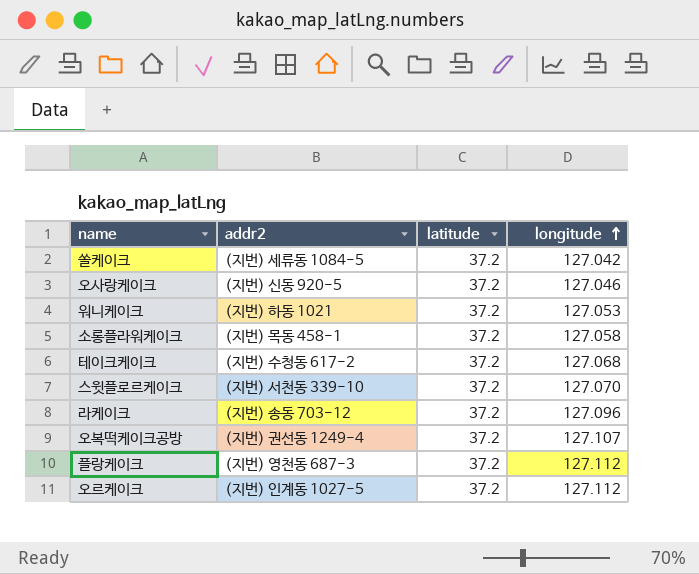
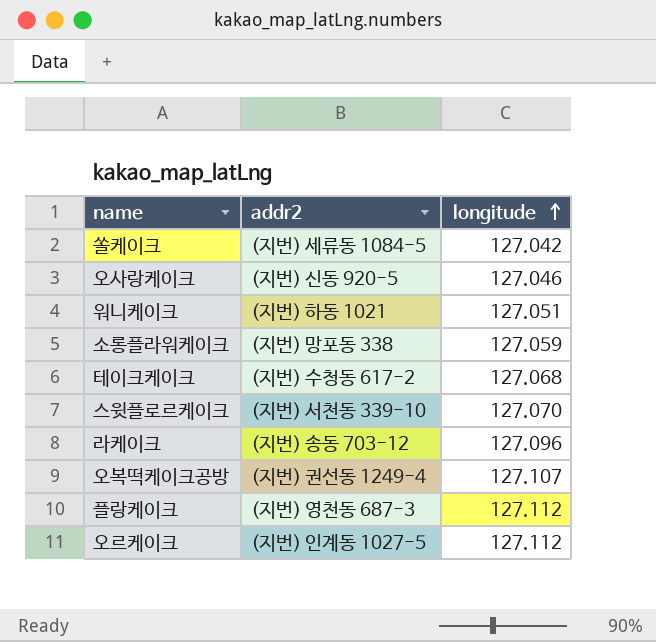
column latitude | position: 3 -> none
워니케이크 | longitude: 127.053 -> 127.051
소롱플라워케이크 | addr2: (지번) 목동 458-1 -> (지번) 망포동 338
소롱플라워케이크 | longitude: 127.058 -> 127.059

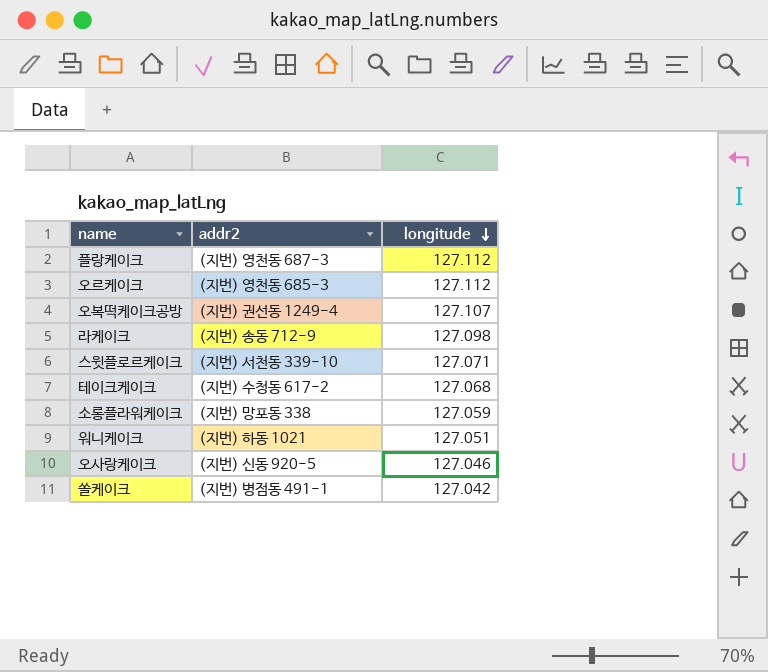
row order: longitude ascending -> longitude descending
오르케이크 | addr2: (지번) 인계동 1027-5 -> (지번) 영천동 685-3
라케이크 | addr2: (지번) 송동 703-12 -> (지번) 송동 712-9
라케이크 | longitude: 127.096 -> 127.098
스윗플로르케이크 | longitude: 127.070 -> 127.071
쏠케이크 | addr2: (지번) 세류동 1084-5 -> (지번) 병점동 491-1

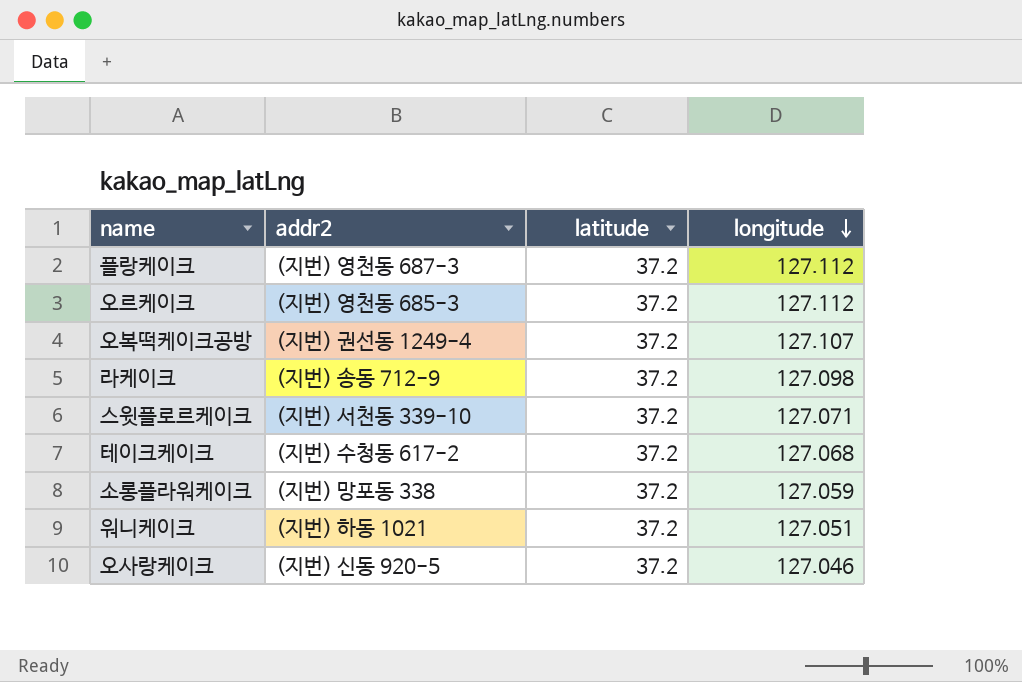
column latitude | position: none -> 3
row 쏠케이크: (지번) 병점동 491-1 | 127.042 -> none

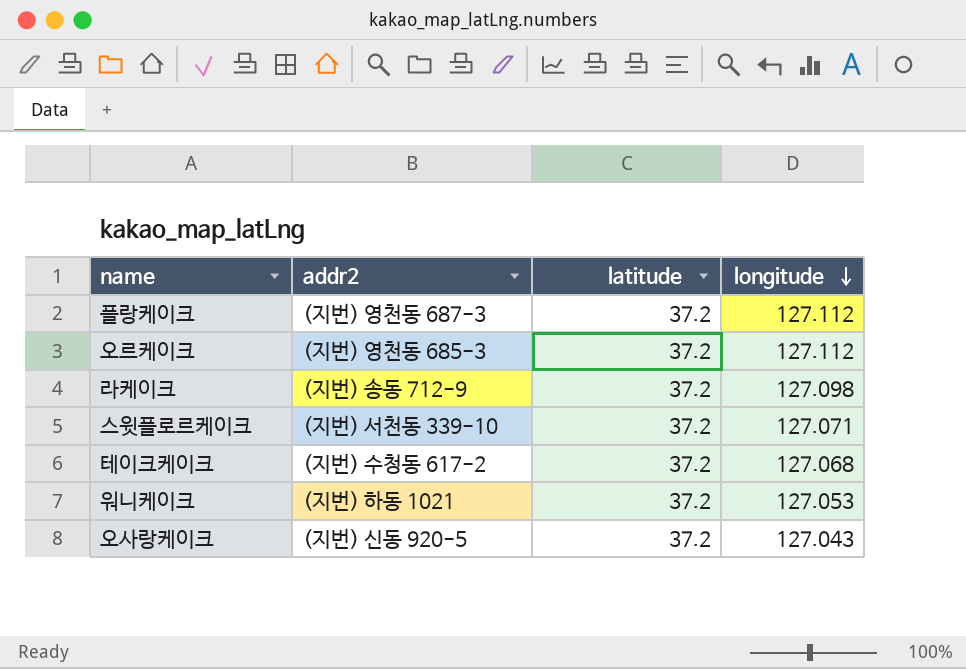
row 오복떡케이크공방: (지번) 권선동 1249-4 | 37.2 | 127.107 -> none
row 소롱플라워케이크: (지번) 망포동 338 | 37.2 | 127.059 -> none
워니케이크 | longitude: 127.051 -> 127.053
오사랑케이크 | longitude: 127.046 -> 127.043

